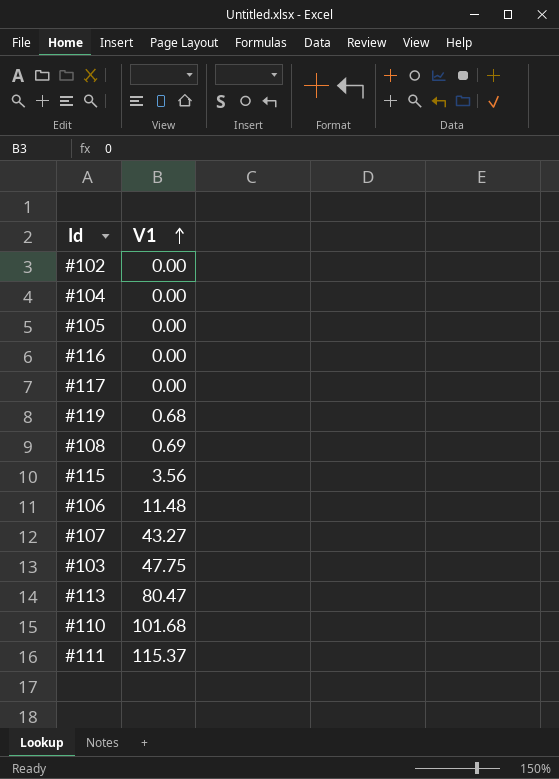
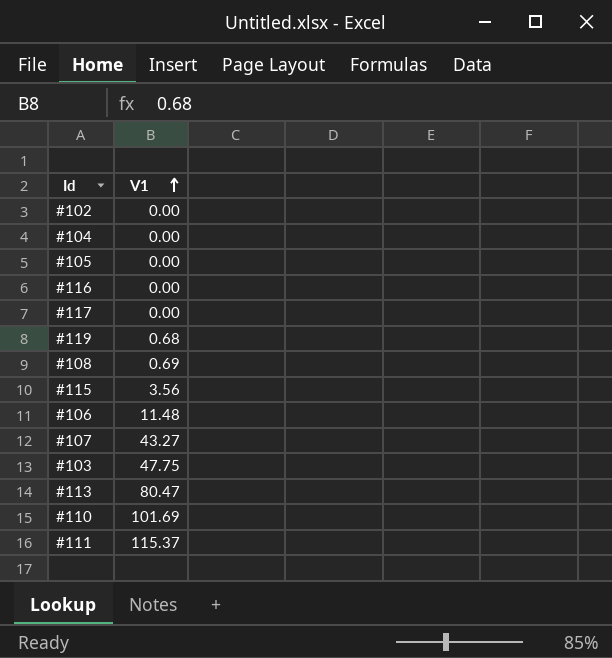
#110 | V1: 101.68 -> 101.69

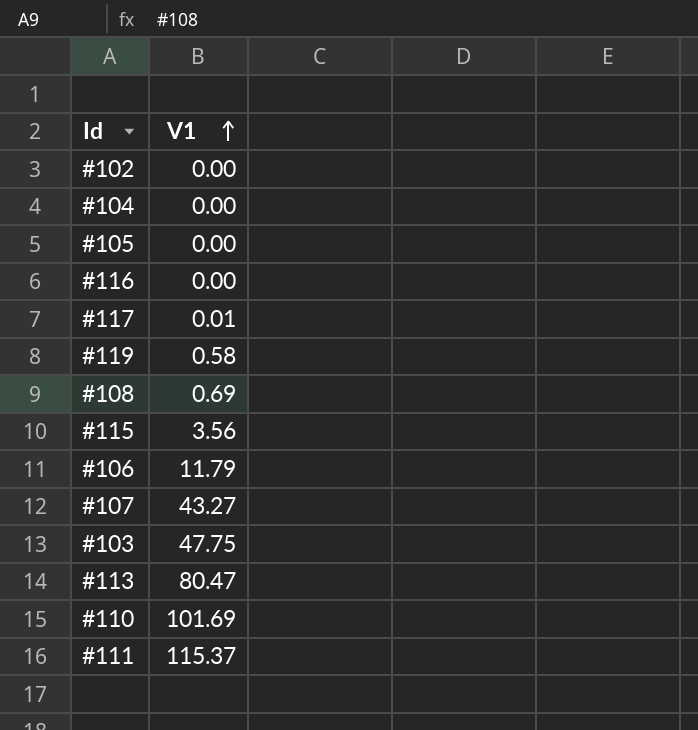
#117 | V1: 0.00 -> 0.01
#119 | V1: 0.68 -> 0.58
#106 | V1: 11.48 -> 11.79

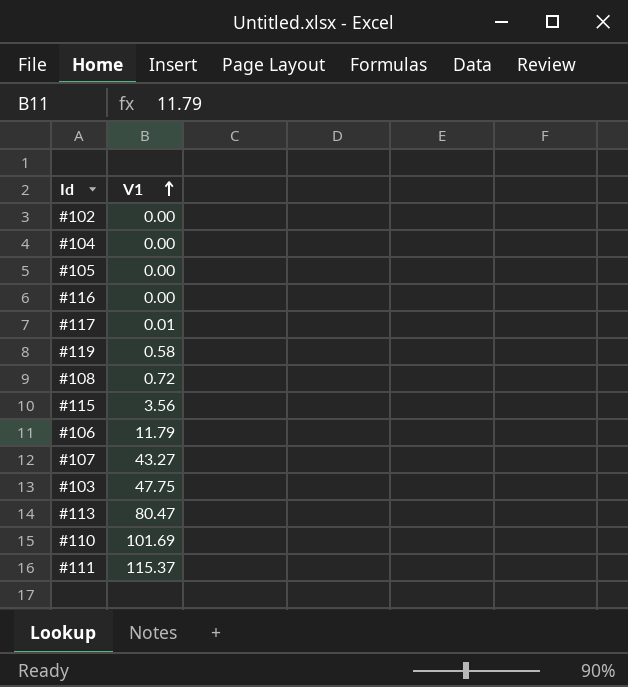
#108 | V1: 0.69 -> 0.72

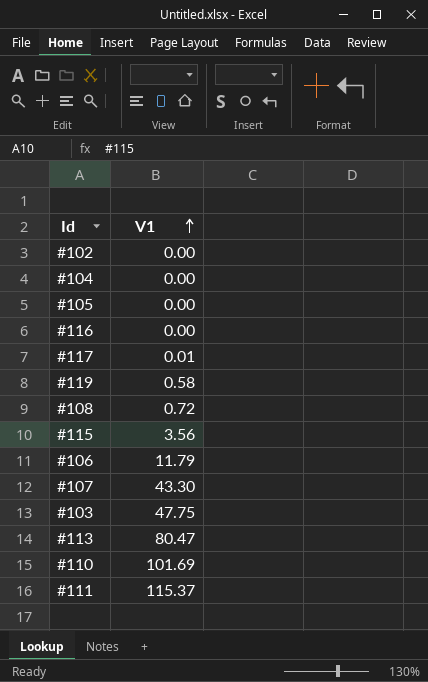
#107 | V1: 43.27 -> 43.30

